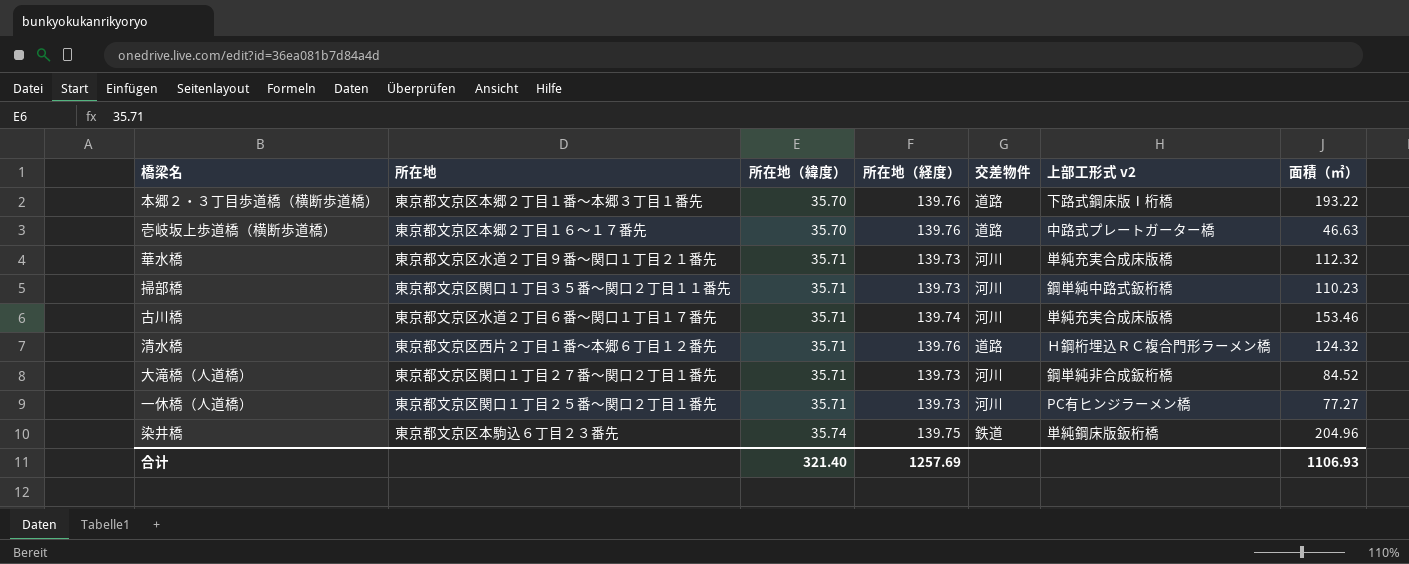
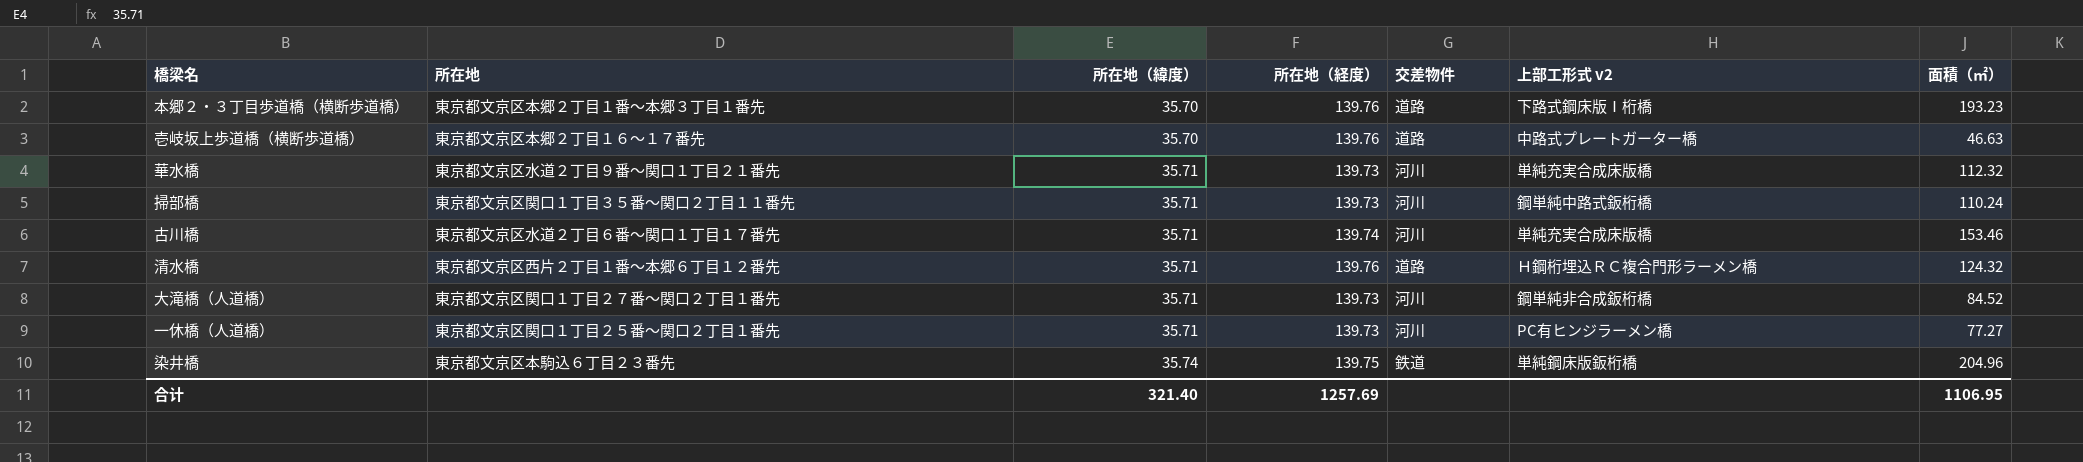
本郷２・３丁目歩道橋（横断歩道橋） | 面積（㎡）: 193.22 -> 193.23
掃部橋 | 面積（㎡）: 110.23 -> 110.24
合计 | 面積（㎡）: 1106.93 -> 1106.95

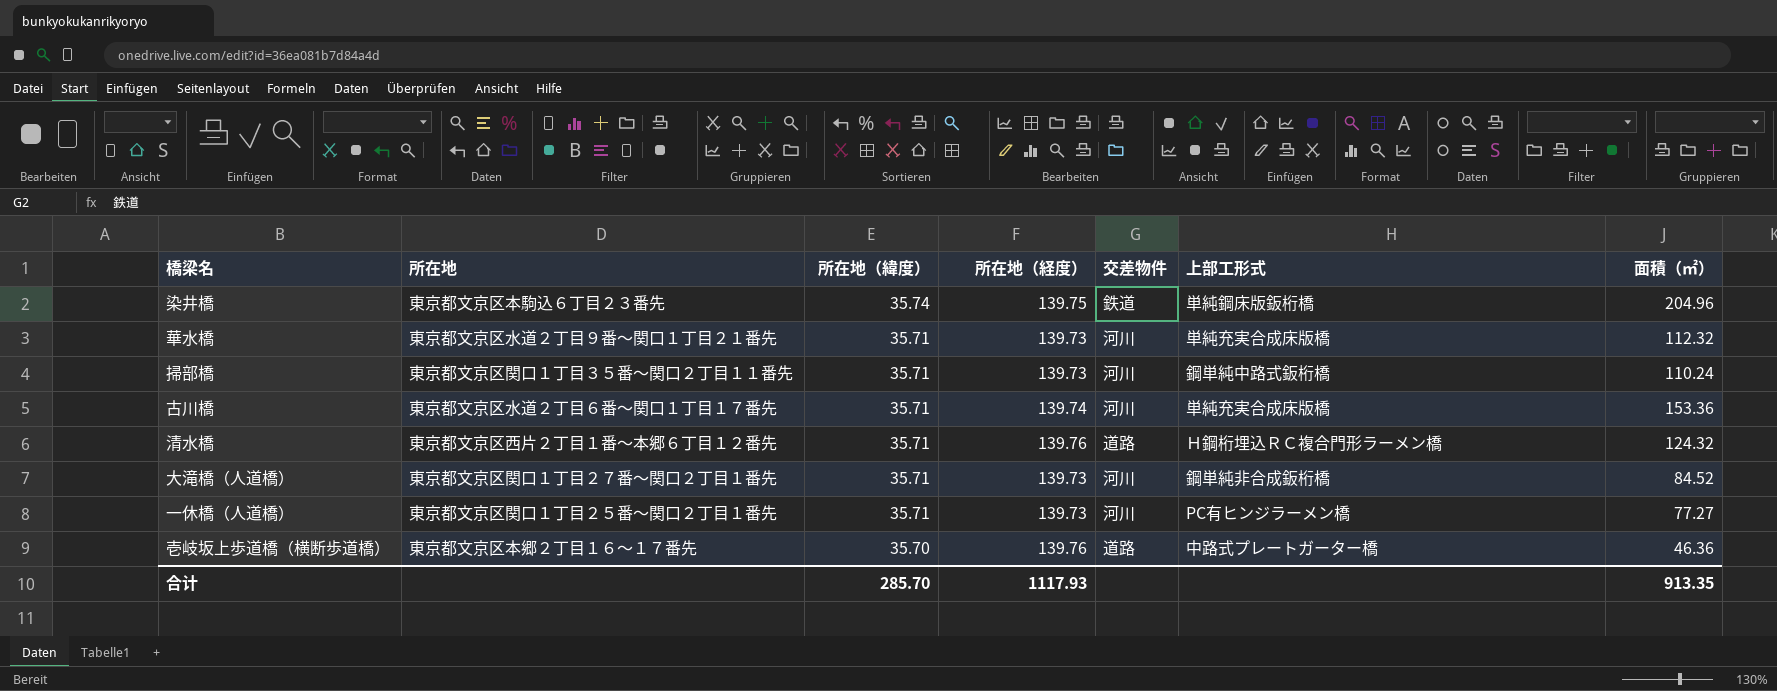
row order: 所在地（緯度） ascending -> 所在地（緯度） descending
column name: 上部工形式 v2 -> 上部工形式
row 本郷２・３丁目歩道橋（横断歩道橋）: 東京都文京区本郷２丁目１番～本郷３丁目１番先 | 35.70 | 139.76 | 道路 | 下路式鋼床版Ⅰ桁橋 | 193.23 -> none
古川橋 | 面積（㎡）: 153.46 -> 153.36
壱岐坂上歩道橋（横断歩道橋） | 面積（㎡）: 46.63 -> 46.36
合计 | 所在地（緯度）: 321.40 -> 285.70
合计 | 所在地（経度）: 1257.69 -> 1117.93
合计 | 面積（㎡）: 1106.95 -> 913.35

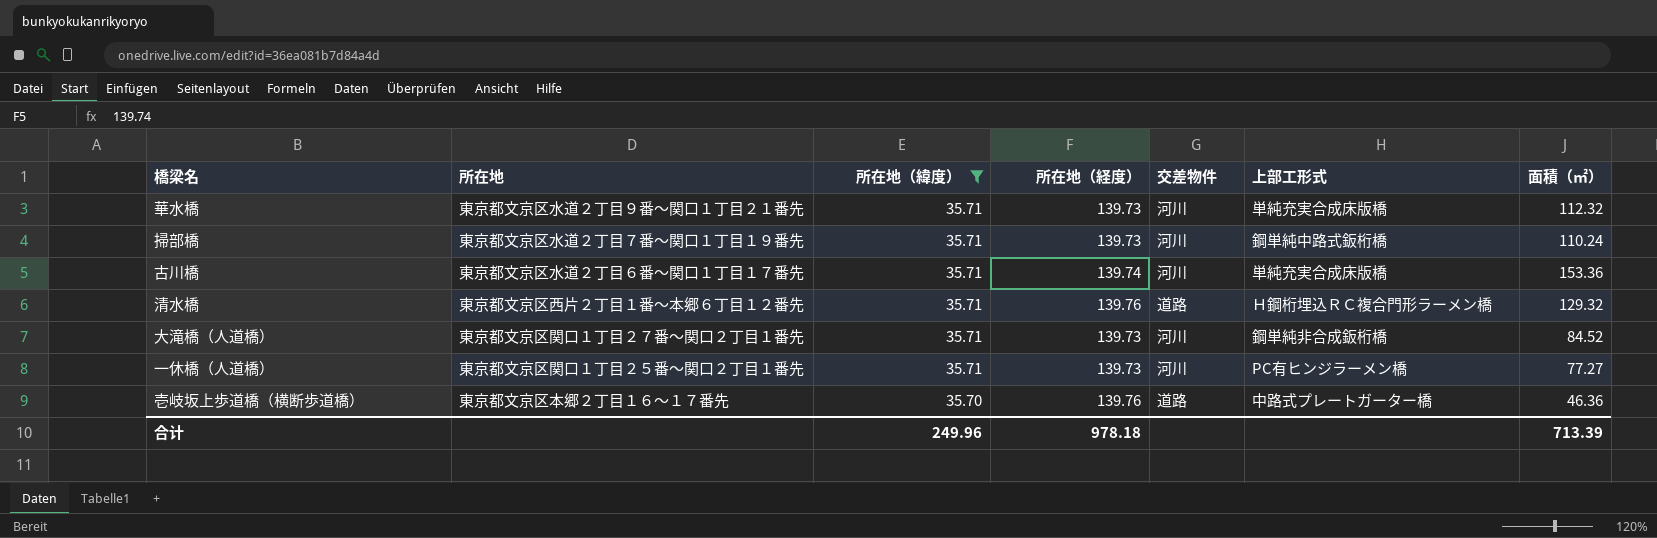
filter: none -> 所在地（緯度） != 35.74
掃部橋 | 所在地: 東京都文京区関口１丁目３５番～関口２丁目１１番先 -> 東京都文京区水道２丁目７番～関口１丁目１９番先
清水橋 | 面積（㎡）: 124.32 -> 129.32
合计 | 所在地（緯度）: 285.70 -> 249.96
合计 | 所在地（経度）: 1117.93 -> 978.18
合计 | 面積（㎡）: 913.35 -> 713.39

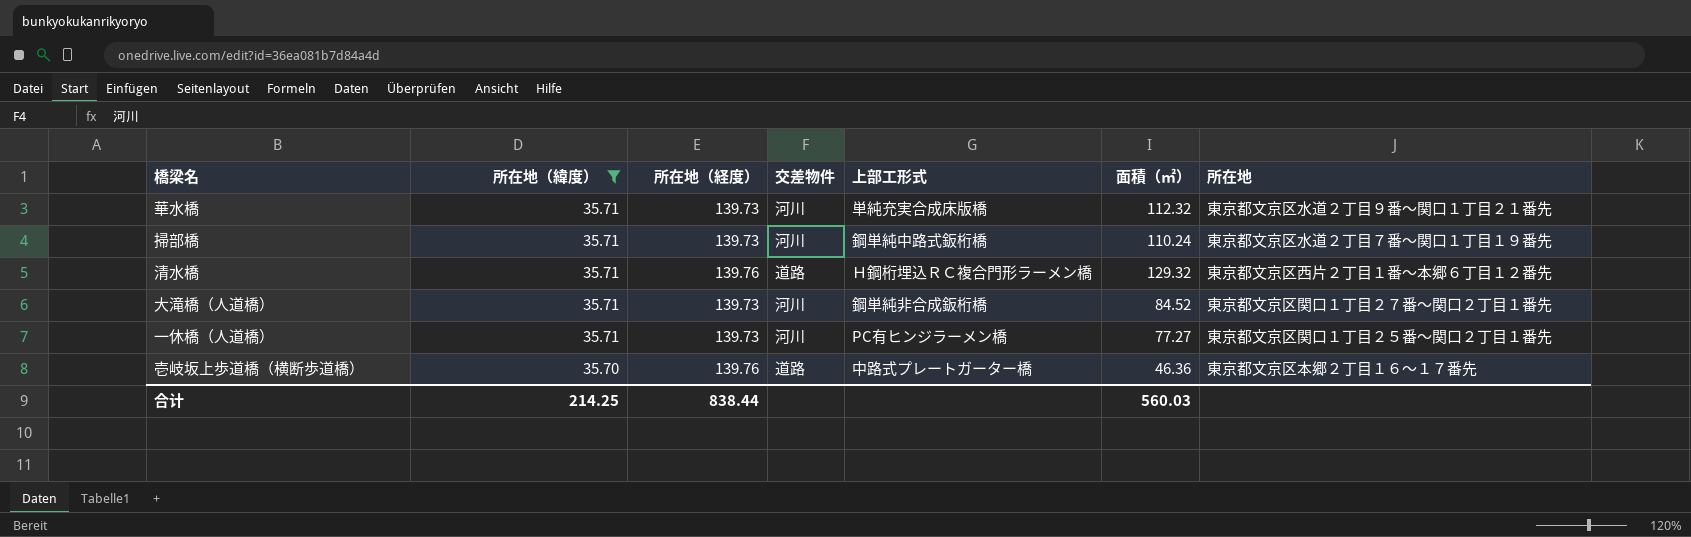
column 所在地 | position: 2 -> 7
row 古川橋: 東京都文京区水道２丁目６番～関口１丁目１７番先 | 35.71 | 139.74 | 河川 | 単純充実合成床版橋 | 153.36 -> none
合计 | 所在地（緯度）: 249.96 -> 214.25
合计 | 所在地（経度）: 978.18 -> 838.44
合计 | 面積（㎡）: 713.39 -> 560.03

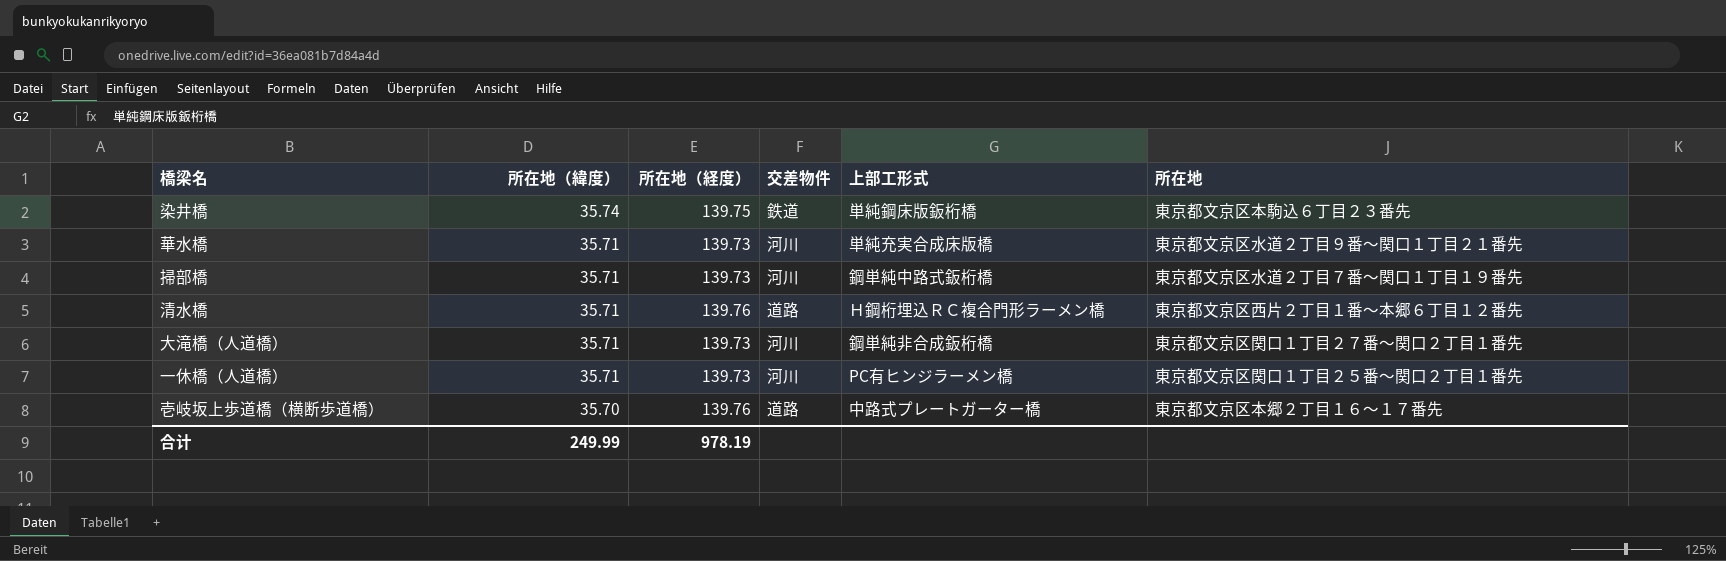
filter: 所在地（緯度） != 35.74 -> none
column 面積（㎡） | position: 6 -> none
合计 | 所在地（緯度）: 214.25 -> 249.99
合计 | 所在地（経度）: 838.44 -> 978.19

